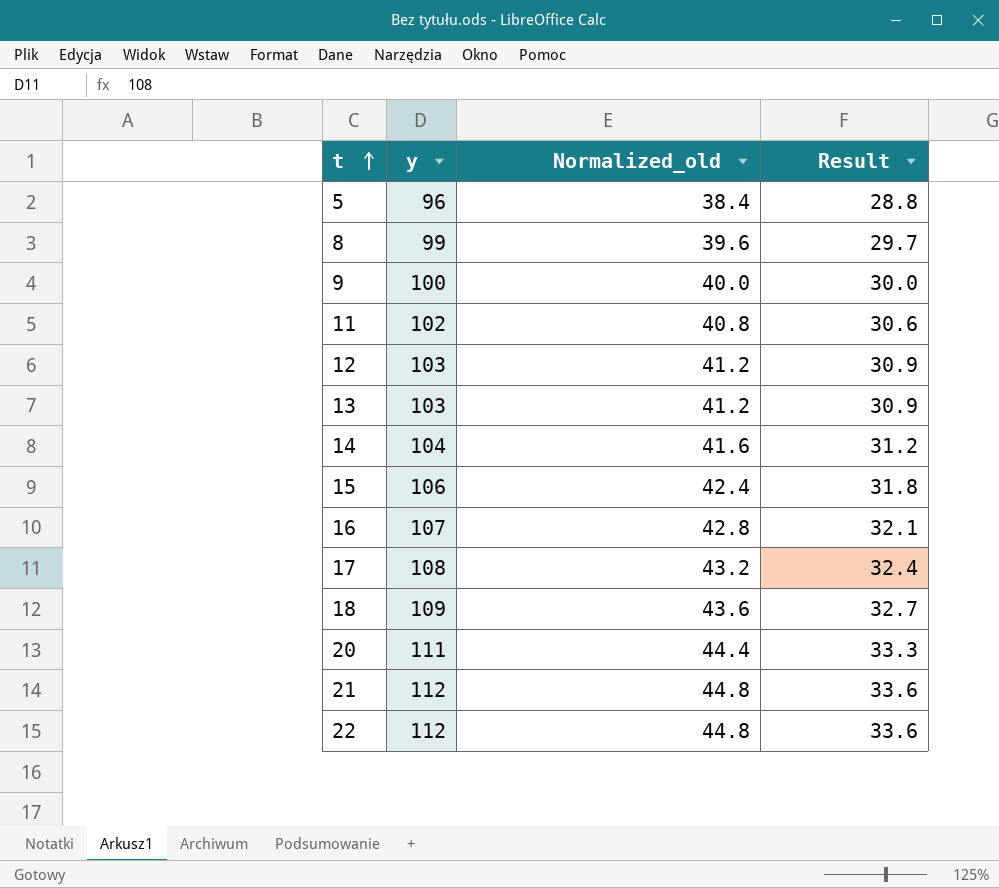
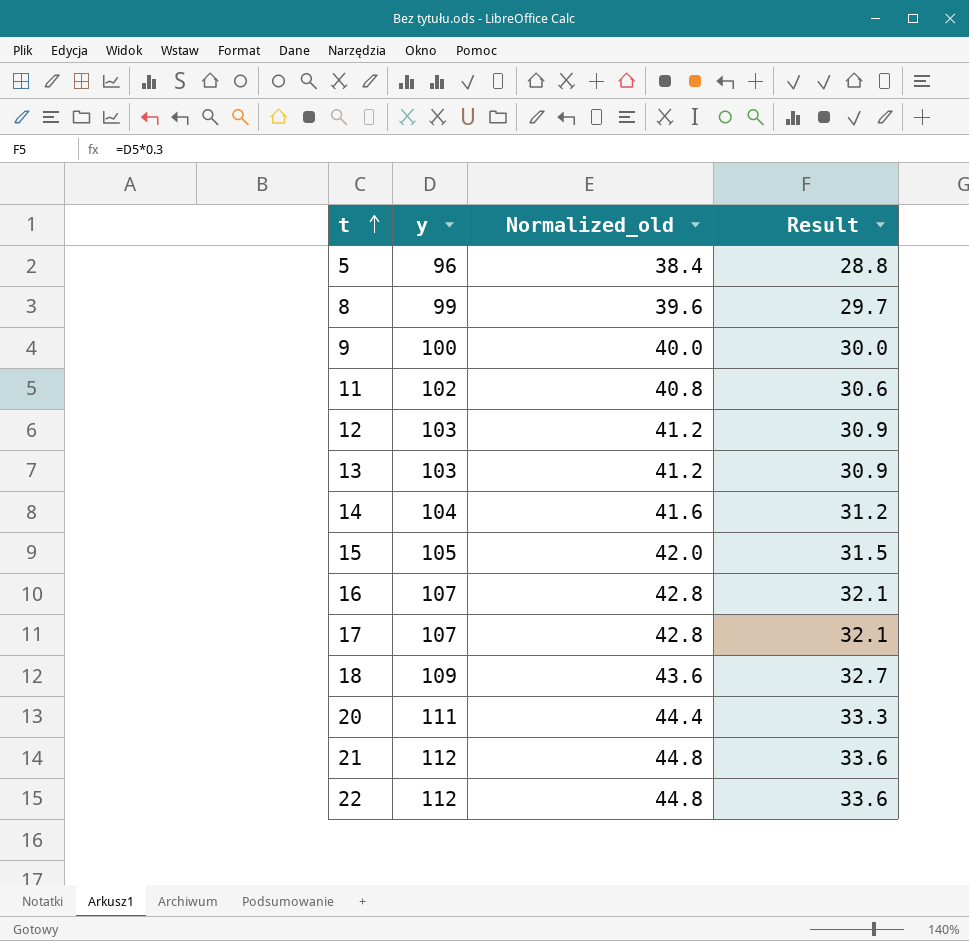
15 | y: 106 -> 105
15 | Normalized_old: 42.4 -> 42.0
15 | Result: 31.8 -> 31.5
17 | y: 108 -> 107
17 | Normalized_old: 43.2 -> 42.8
17 | Result: 32.4 -> 32.1

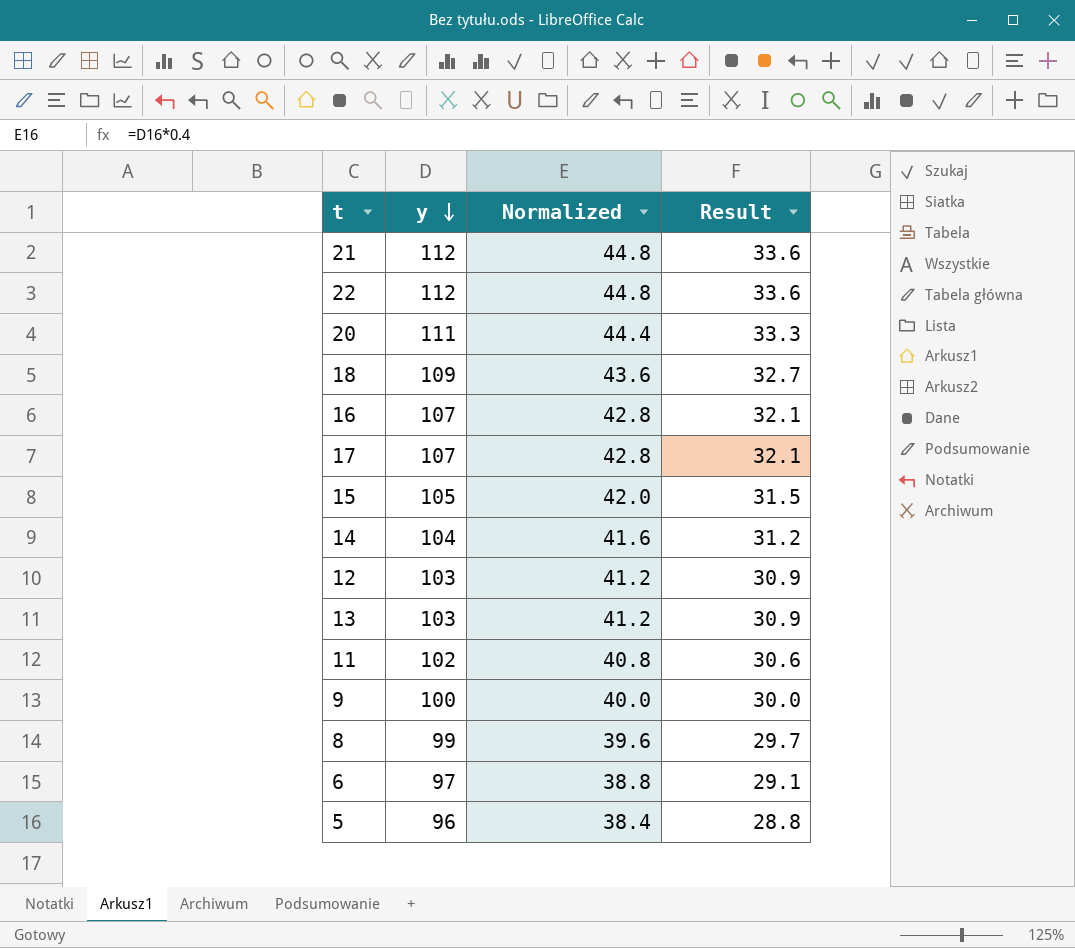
row order: t ascending -> y descending
column name: Normalized_old -> Normalized
row 6: none -> 97 | 38.8 | 29.1

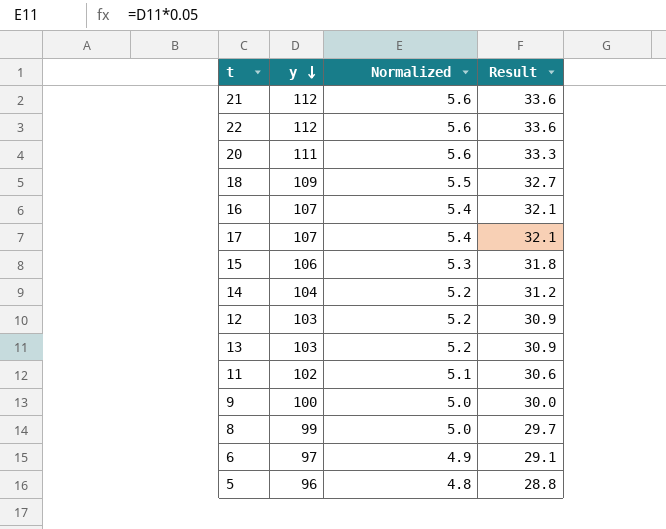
column Normalized | formula: [y] * 0.4 -> [y] * 0.05
15 | y: 105 -> 106
15 | Result: 31.5 -> 31.8

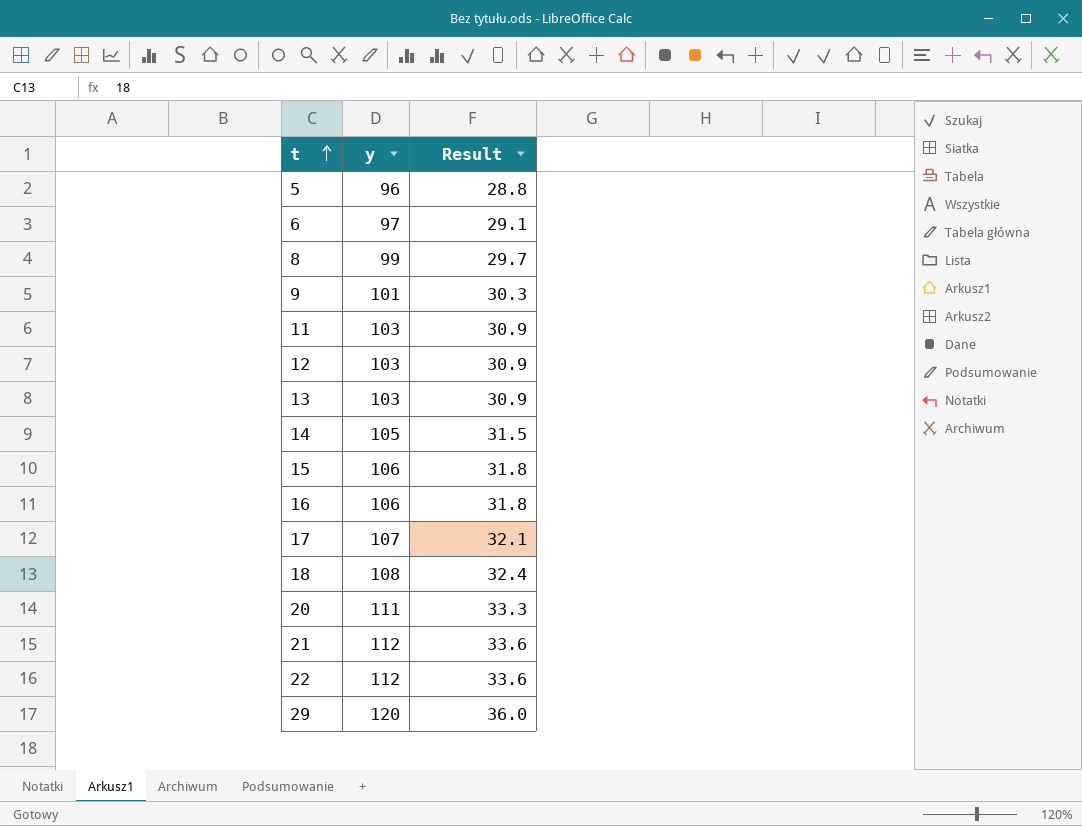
row order: y descending -> t ascending
column Normalized | formula: [y] * 0.05 -> none
9 | y: 100 -> 101
9 | Result: 30.0 -> 30.3
11 | y: 102 -> 103
11 | Result: 30.6 -> 30.9
14 | y: 104 -> 105
14 | Result: 31.2 -> 31.5
16 | y: 107 -> 106
16 | Result: 32.1 -> 31.8
18 | y: 109 -> 108
18 | Result: 32.7 -> 32.4
row 29: none -> 120 | 36.0

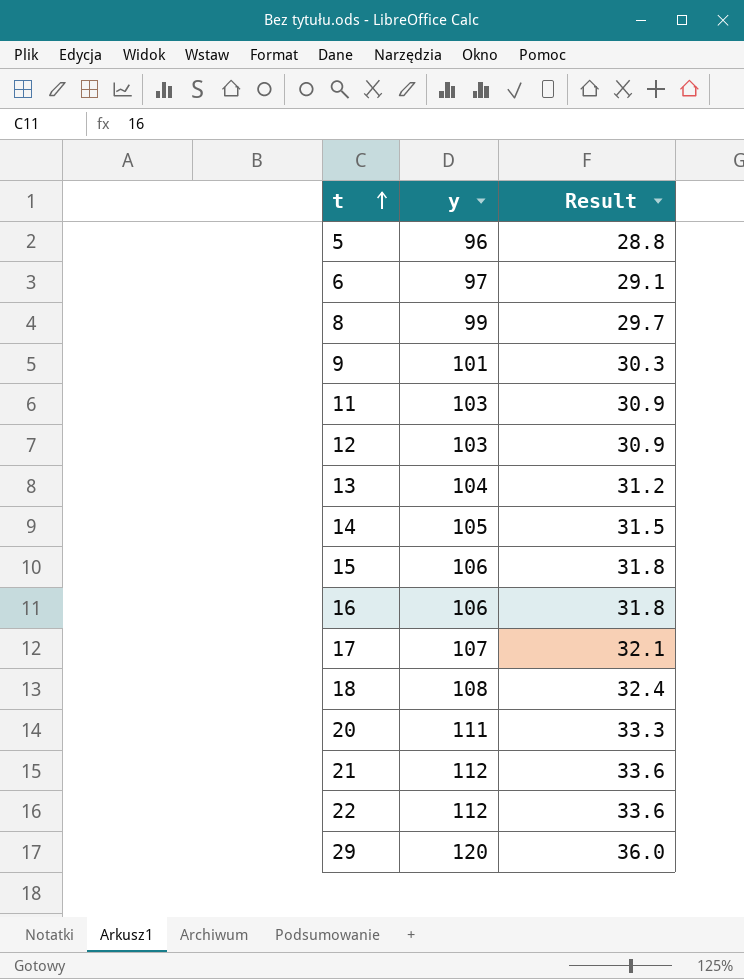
13 | y: 103 -> 104
13 | Result: 30.9 -> 31.2

